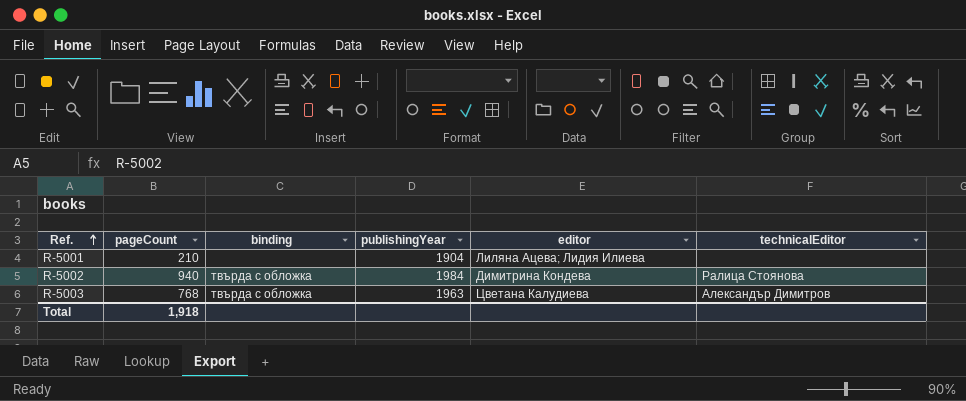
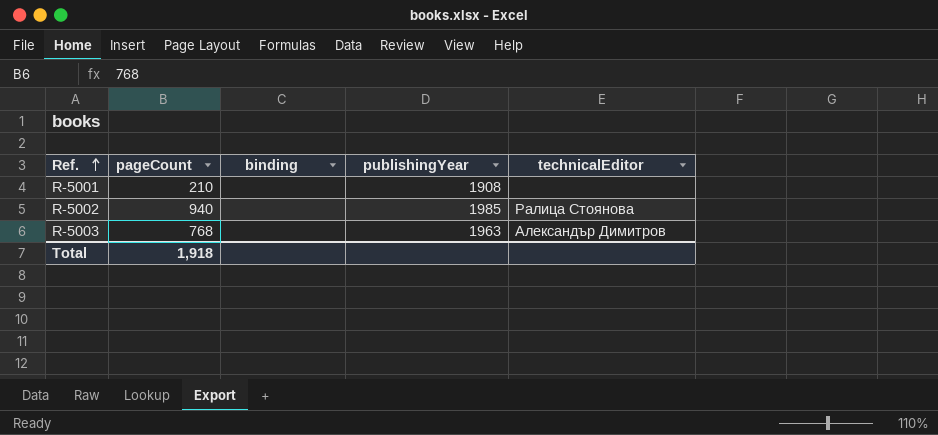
column editor | position: 5 -> none
R-5001 | publishingYear: 1904 -> 1908
R-5002 | binding: твърда с обложка -> none
R-5002 | publishingYear: 1984 -> 1985
R-5003 | binding: твърда с обложка -> none

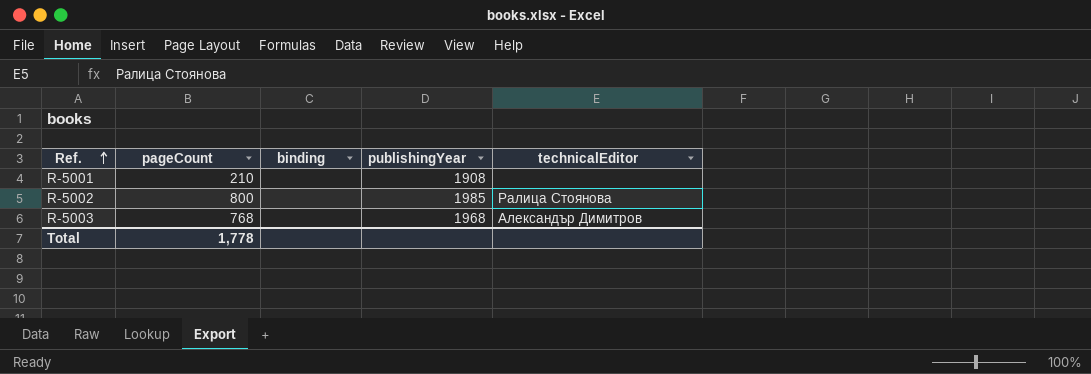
R-5002 | pageCount: 940 -> 800
R-5003 | publishingYear: 1963 -> 1968
Total | pageCount: 1,918 -> 1,778

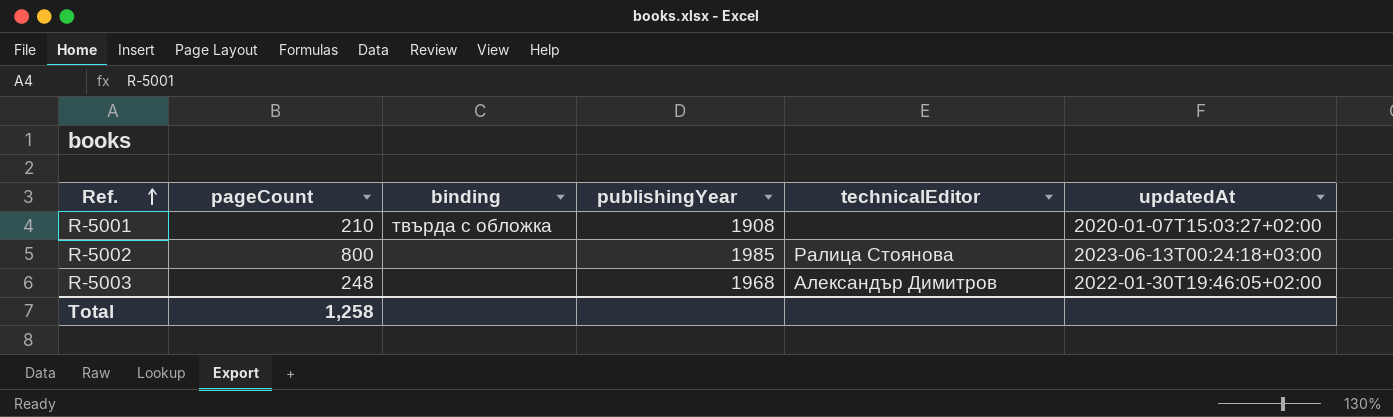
column updatedAt | position: none -> 6
R-5001 | binding: none -> твърда с обложка
R-5003 | pageCount: 768 -> 248
Total | pageCount: 1,778 -> 1,258

